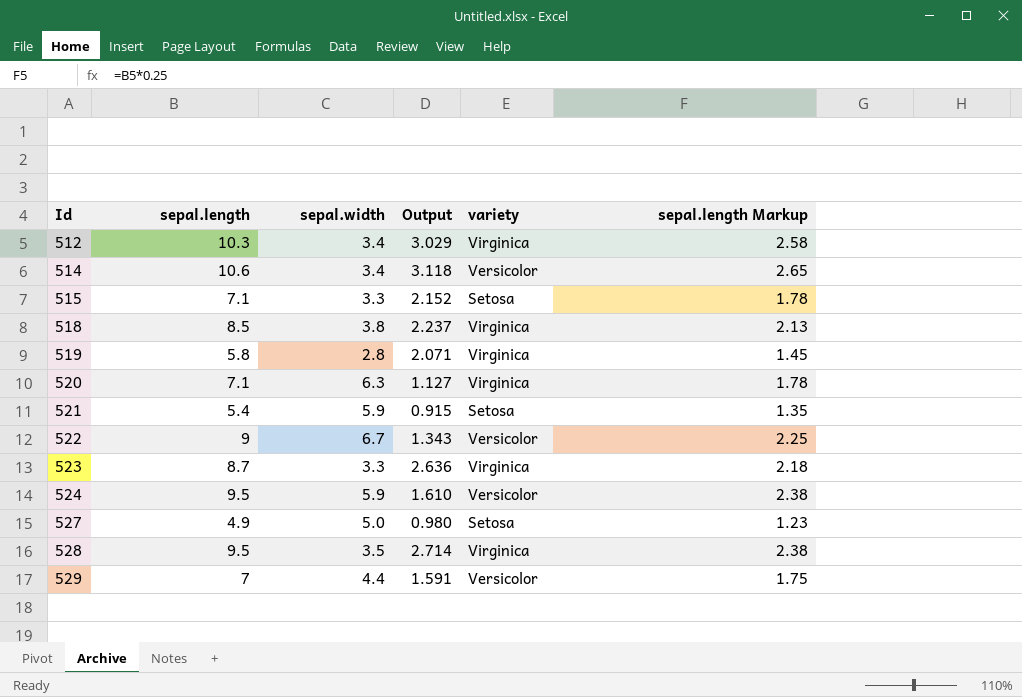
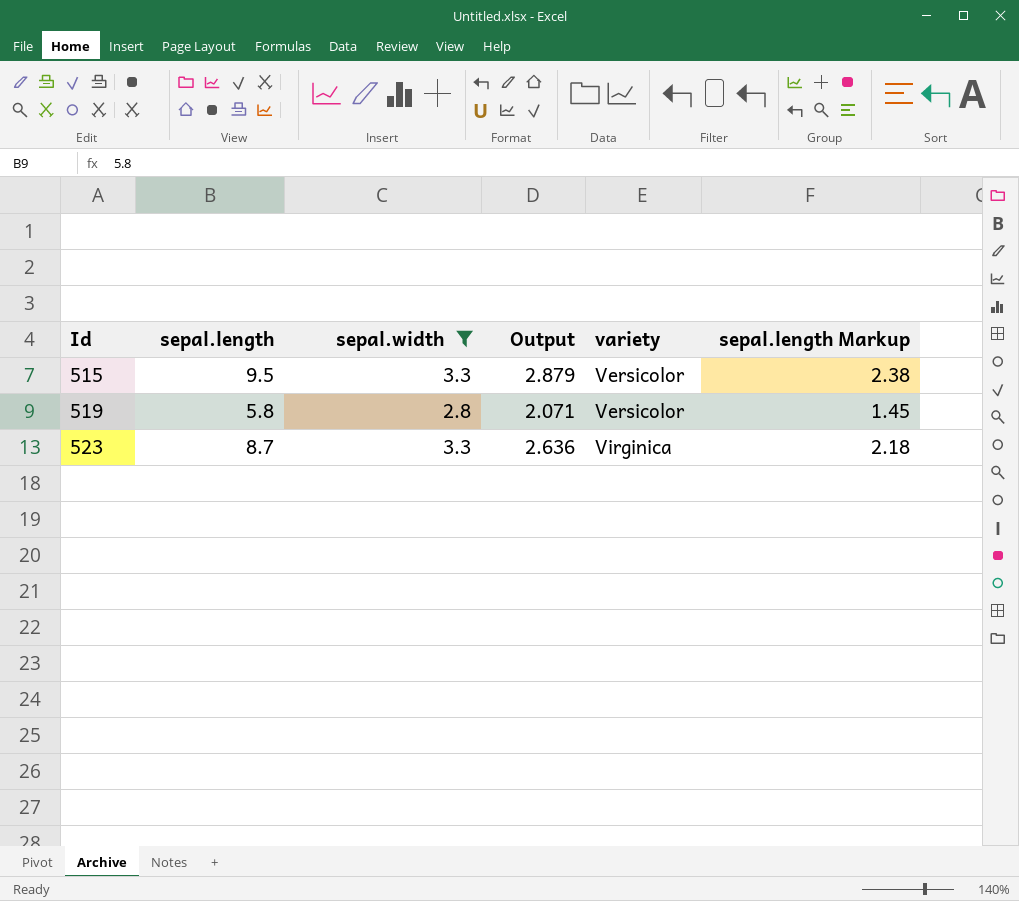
filter: none -> sepal.width <= 3.3
515 | sepal.length: 7.1 -> 9.5
515 | Output: 2.152 -> 2.879
515 | variety: Setosa -> Versicolor
515 | sepal.length Markup: 1.78 -> 2.38
519 | variety: Virginica -> Versicolor

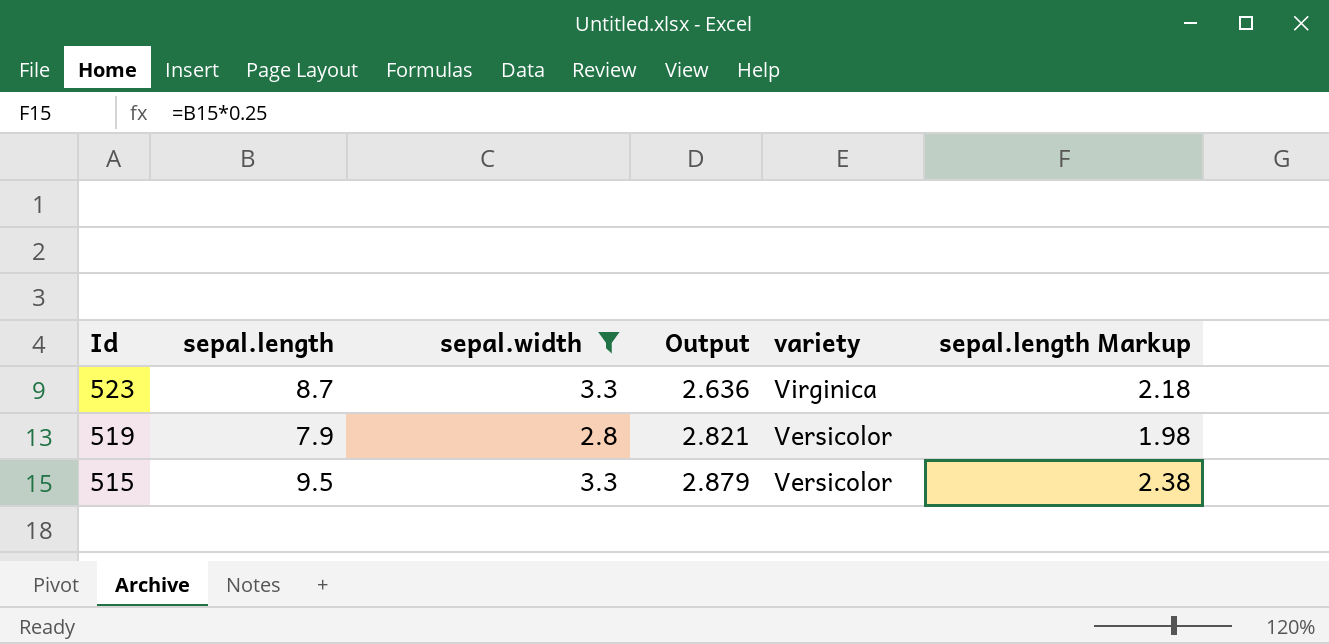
row order: Id ascending -> Id descending
519 | sepal.length: 5.8 -> 7.9
519 | Output: 2.071 -> 2.821
519 | sepal.length Markup: 1.45 -> 1.98

